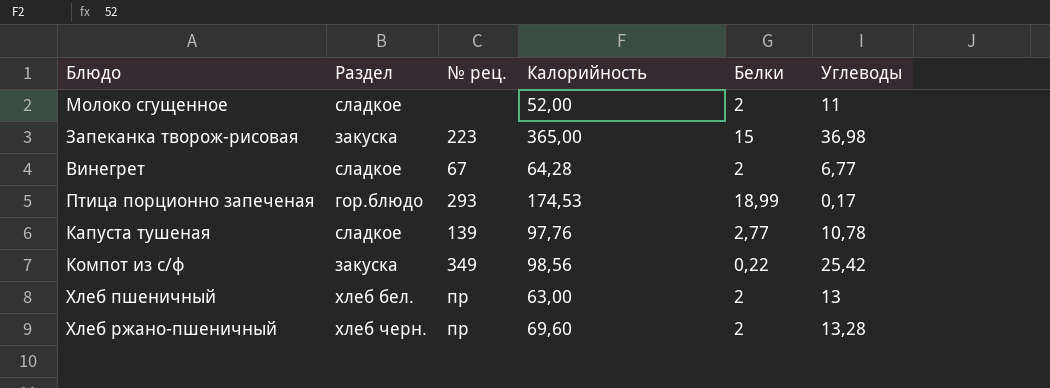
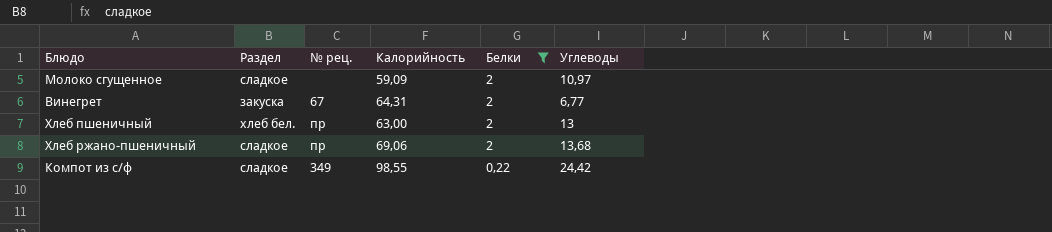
filter: none -> Белки <= 2
row order: none -> Белки descending
Молоко сгущенное | Калорийность: 52,00 -> 59,09
Молоко сгущенное | Углеводы: 11 -> 10,97
Винегрет | Раздел: сладкое -> закуска
Винегрет | Калорийность: 64,28 -> 64,31
Хлеб ржано-пшеничный | Раздел: хлеб черн. -> сладкое
Хлеб ржано-пшеничный | Калорийность: 69,60 -> 69,06
Хлеб ржано-пшеничный | Углеводы: 13,28 -> 13,68
Компот из с/ф | Раздел: закуска -> сладкое
Компот из с/ф | Калорийность: 98,56 -> 98,55
Компот из с/ф | Углеводы: 25,42 -> 24,42

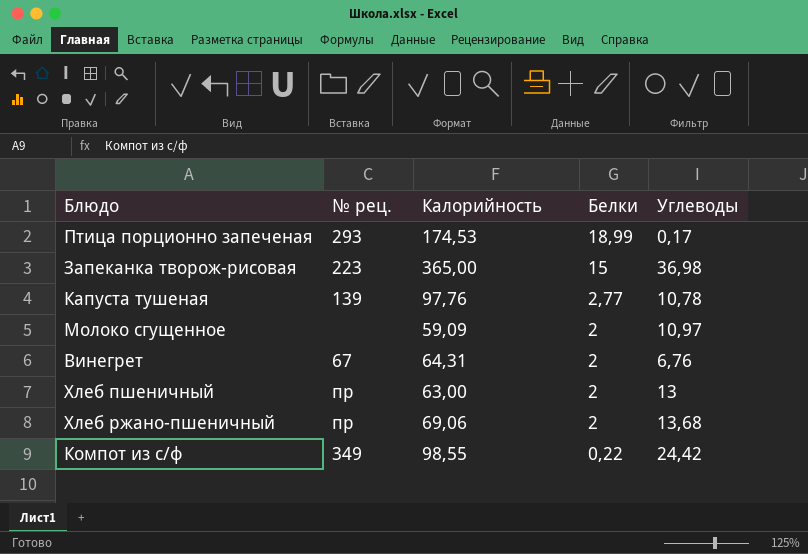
filter: Белки <= 2 -> none
column Раздел | position: 2 -> none
Винегрет | Углеводы: 6,77 -> 6,76

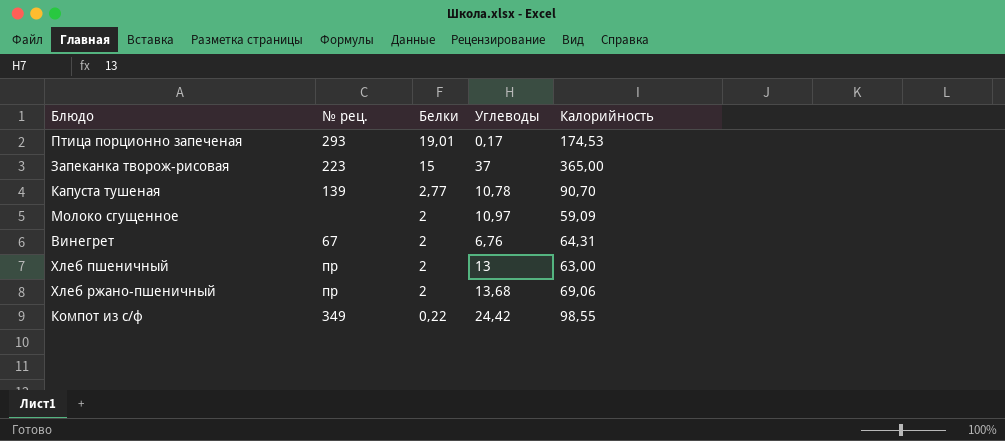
column Калорийность | position: 3 -> 5
Птица порционно запеченая | Белки: 18,99 -> 19,01
Запеканка творож-рисовая | Углеводы: 36,98 -> 37
Капуста тушеная | Калорийность: 97,76 -> 90,70

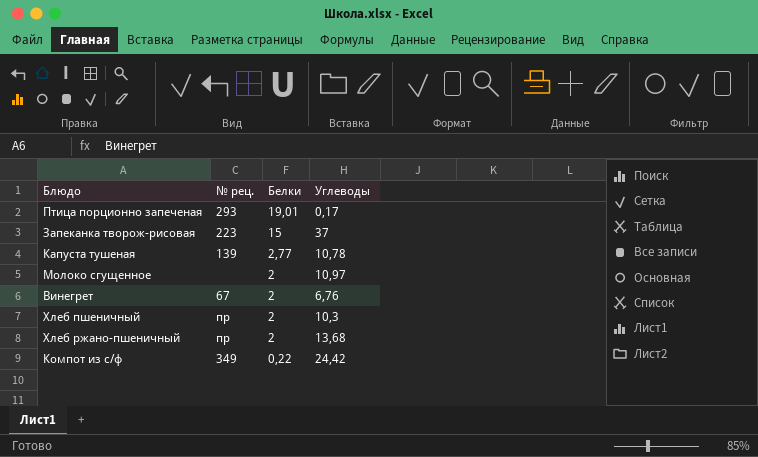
column Калорийность | position: 5 -> none
Хлеб пшеничный | Углеводы: 13 -> 10,3

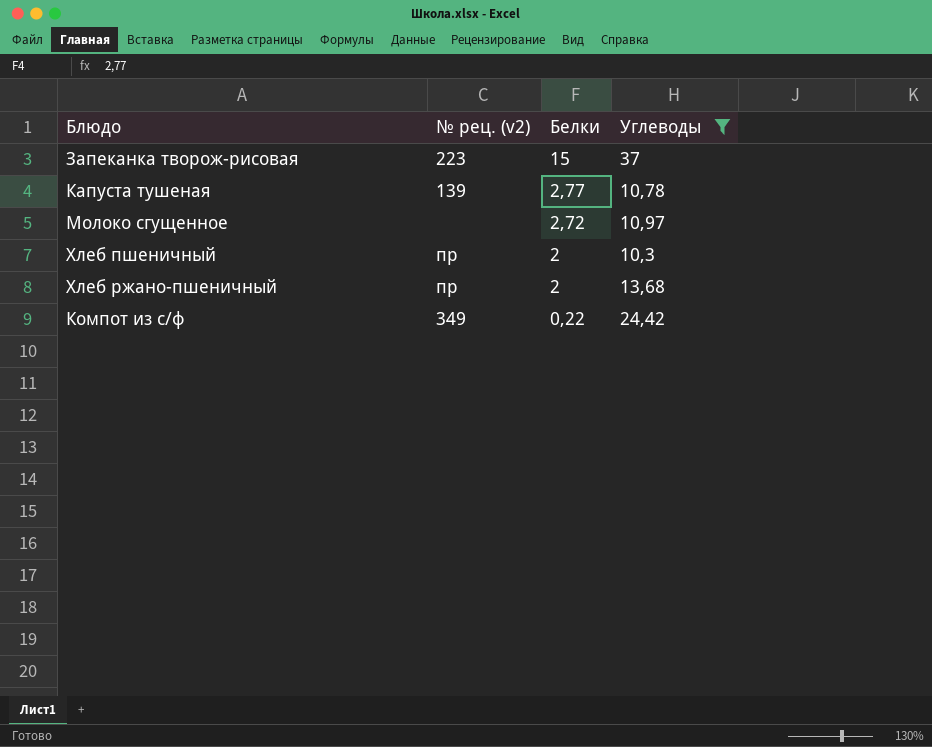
filter: none -> Углеводы >= 10,3
column name: № рец. -> № рец. (v2)
Молоко сгущенное | Белки: 2 -> 2,72

